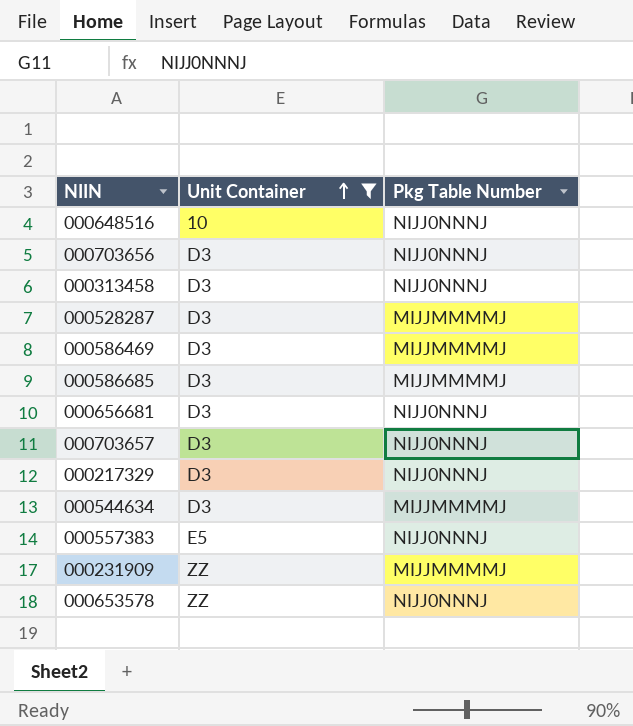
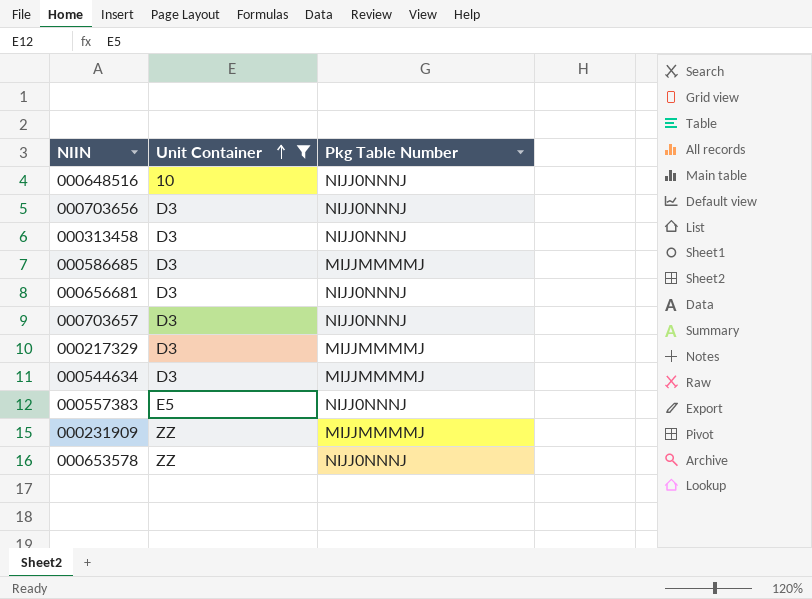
row 000528287: D3 | MIJJMMMMJ -> none
row 000586469: D3 | MIJJMMMMJ -> none
000217329 | Pkg Table Number: NIJJ0NNNJ -> MIJJMMMMJ

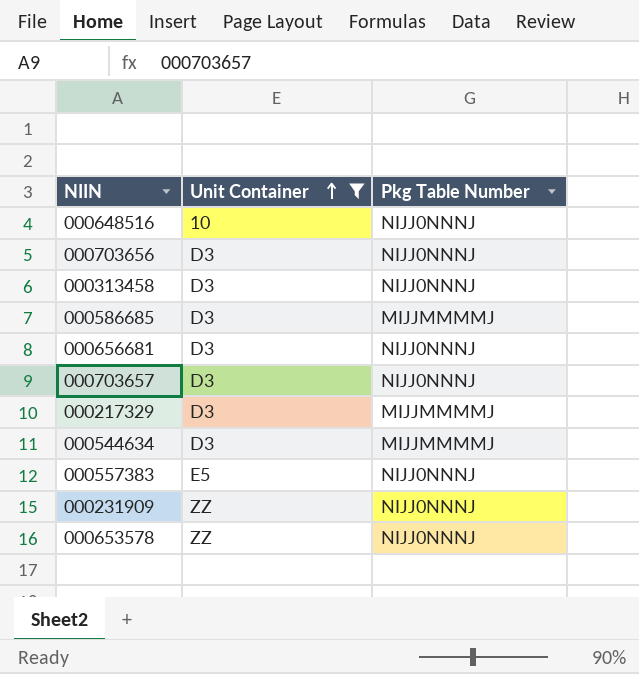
000231909 | Pkg Table Number: MIJJMMMMJ -> NIJJ0NNNJ

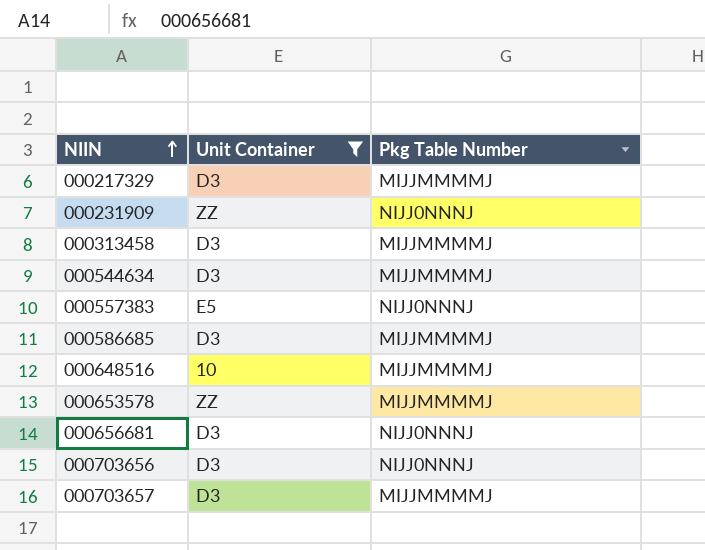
row order: Unit Container ascending -> NIIN ascending
000313458 | Pkg Table Number: NIJJ0NNNJ -> MIJJMMMMJ
000648516 | Pkg Table Number: NIJJ0NNNJ -> MIJJMMMMJ
000653578 | Pkg Table Number: NIJJ0NNNJ -> MIJJMMMMJ
000703657 | Pkg Table Number: NIJJ0NNNJ -> MIJJMMMMJ

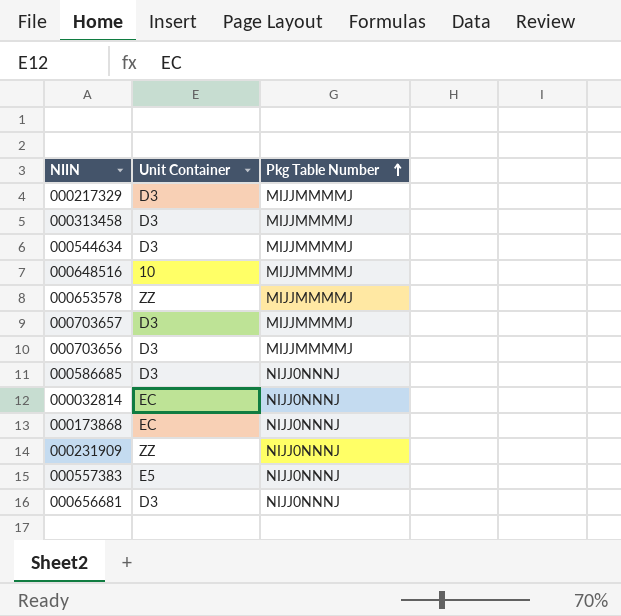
filter: Unit Container != EC -> none
row order: NIIN ascending -> Pkg Table Number ascending
000703656 | Pkg Table Number: NIJJ0NNNJ -> MIJJMMMMJ
000586685 | Pkg Table Number: MIJJMMMMJ -> NIJJ0NNNJ

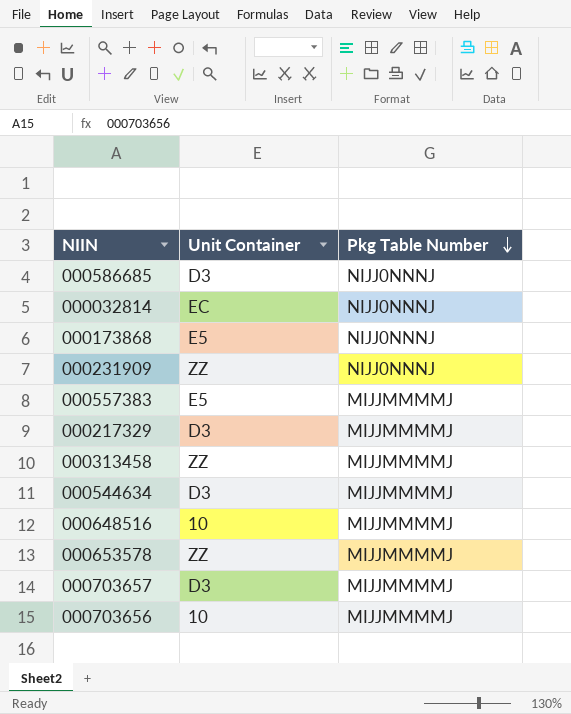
row order: Pkg Table Number ascending -> Pkg Table Number descending
row 000656681: D3 | NIJJ0NNNJ -> none
000173868 | Unit Container: EC -> E5
000557383 | Pkg Table Number: NIJJ0NNNJ -> MIJJMMMMJ
000313458 | Unit Container: D3 -> ZZ
000703656 | Unit Container: D3 -> 10

